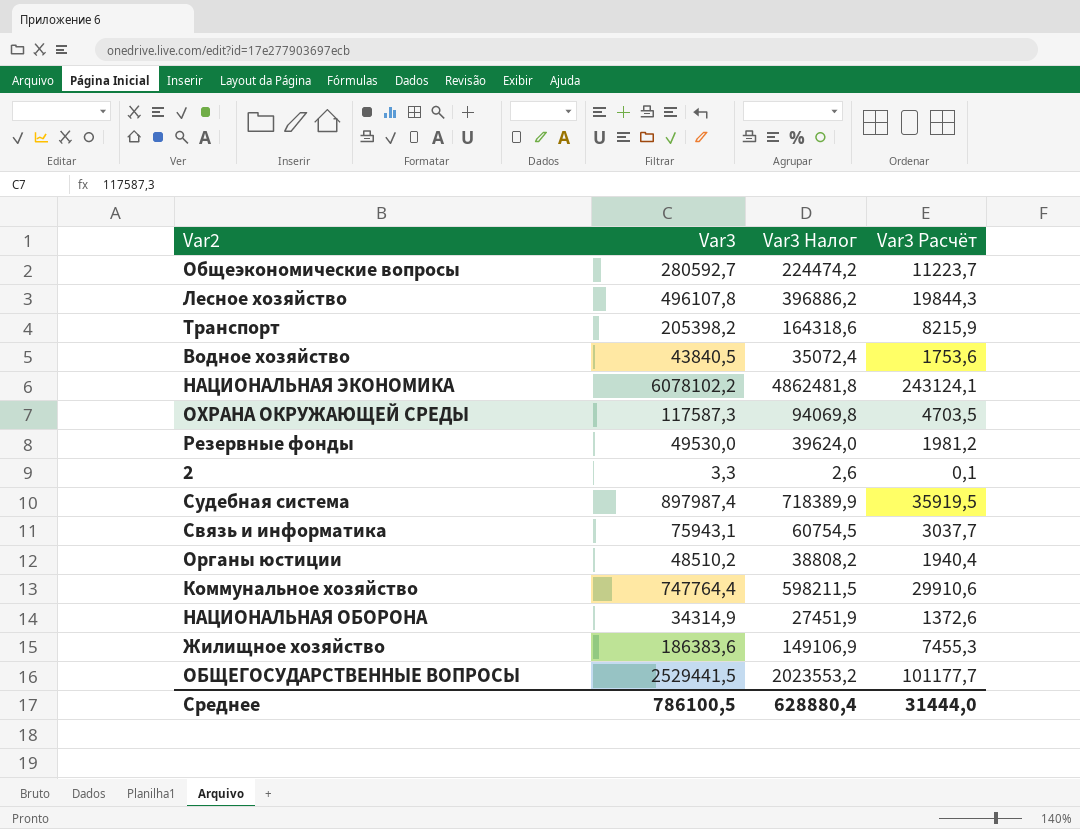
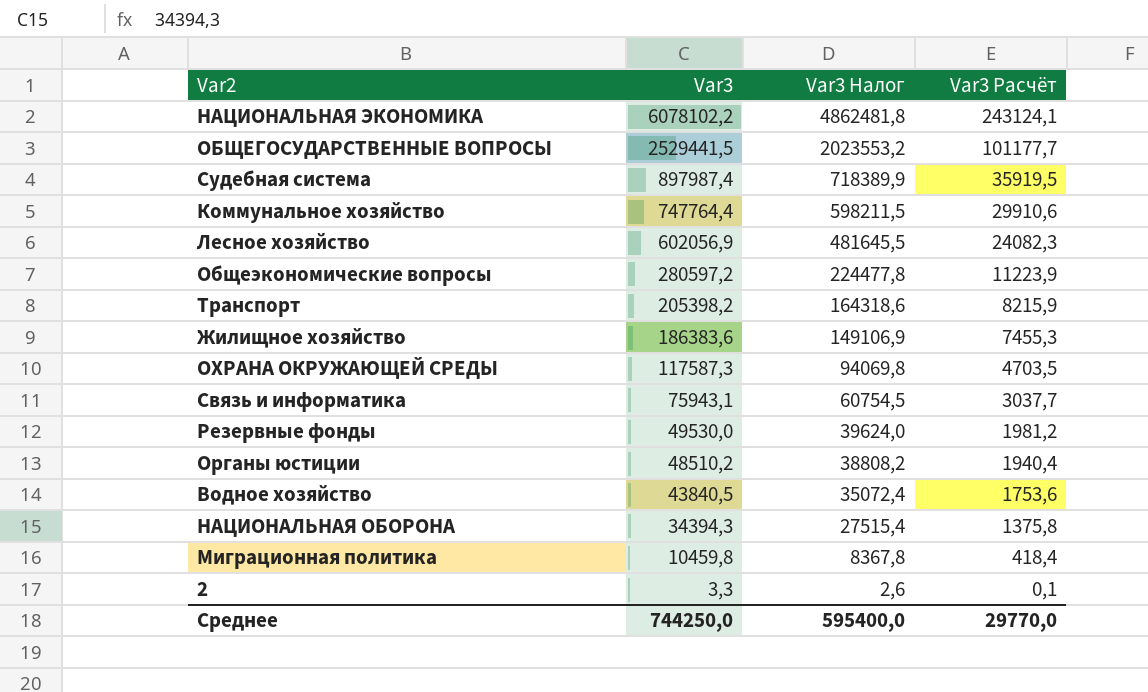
row order: none -> Var3 descending
Лесное хозяйство | Var3: 496107,8 -> 602056,9
Лесное хозяйство | Var3 Налог: 396886,2 -> 481645,5
Лесное хозяйство | Var3 Расчёт: 19844,3 -> 24082,3
Общеэкономические вопросы | Var3: 280592,7 -> 280597,2
Общеэкономические вопросы | Var3 Налог: 224474,2 -> 224477,8
Общеэкономические вопросы | Var3 Расчёт: 11223,7 -> 11223,9
НАЦИОНАЛЬНАЯ ОБОРОНА | Var3: 34314,9 -> 34394,3
НАЦИОНАЛЬНАЯ ОБОРОНА | Var3 Налог: 27451,9 -> 27515,4
НАЦИОНАЛЬНАЯ ОБОРОНА | Var3 Расчёт: 1372,6 -> 1375,8
row Миграционная политика: none -> 10459,8 | 8367,8 | 418,4
Среднее | Var3: 786100,5 -> 744250,0
Среднее | Var3 Налог: 628880,4 -> 595400,0
Среднее | Var3 Расчёт: 31444,0 -> 29770,0

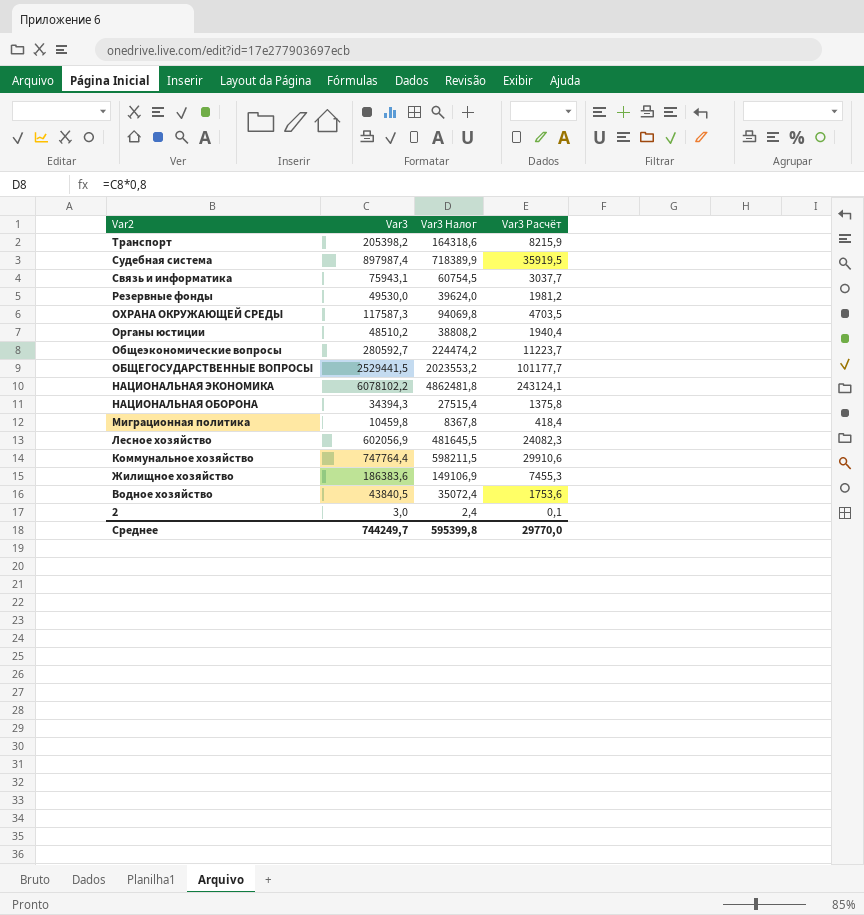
row order: Var3 descending -> Var2 descending
Общеэкономические вопросы | Var3: 280597,2 -> 280592,7
Общеэкономические вопросы | Var3 Налог: 224477,8 -> 224474,2
Общеэкономические вопросы | Var3 Расчёт: 11223,9 -> 11223,7
2 | Var3: 3,3 -> 3,0
2 | Var3 Налог: 2,6 -> 2,4
Среднее | Var3: 744250,0 -> 744249,7
Среднее | Var3 Налог: 595400,0 -> 595399,8

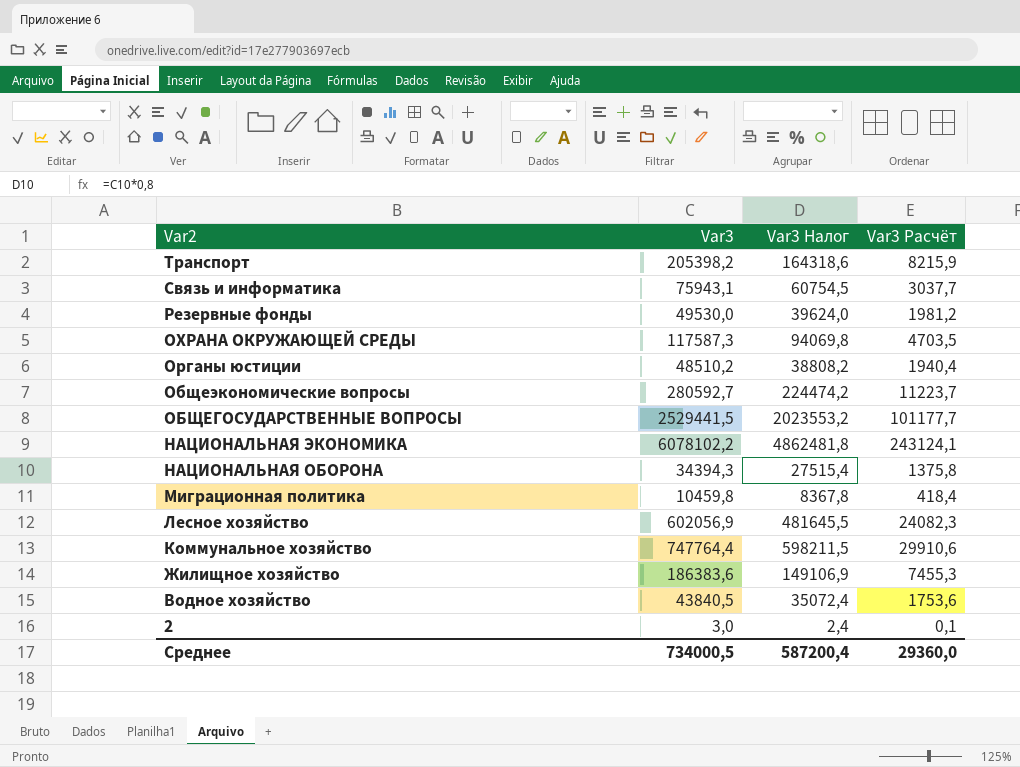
row Судебная система: 897987,4 | 718389,9 | 35919,5 -> none
Среднее | Var3: 744249,7 -> 734000,5
Среднее | Var3 Налог: 595399,8 -> 587200,4
Среднее | Var3 Расчёт: 29770,0 -> 29360,0

